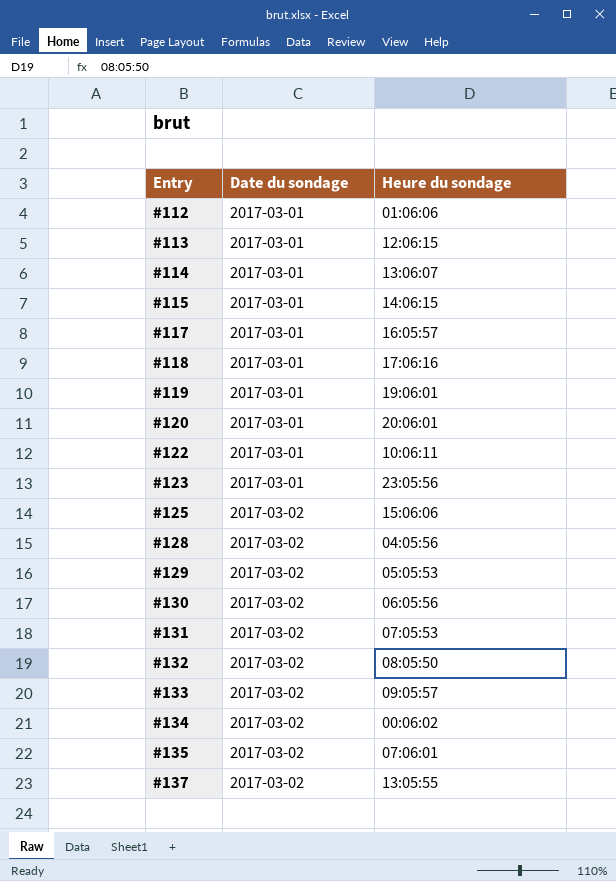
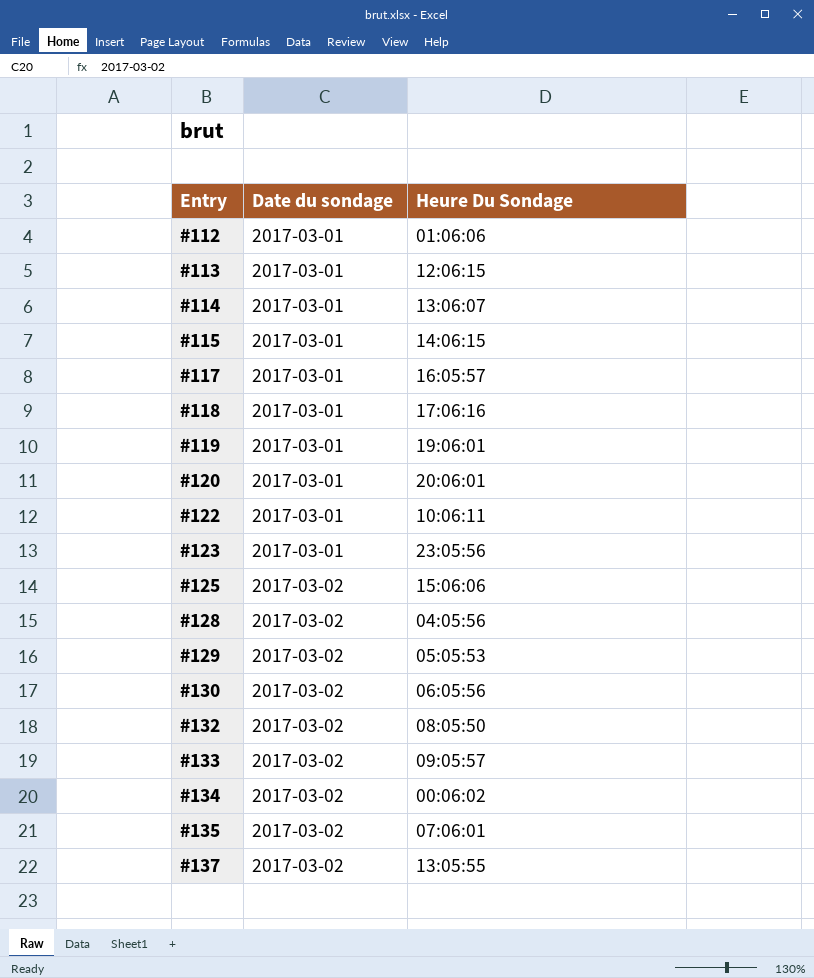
column name: Heure du sondage -> Heure Du Sondage
row #131: 2017-03-02 | 07:05:53 -> none

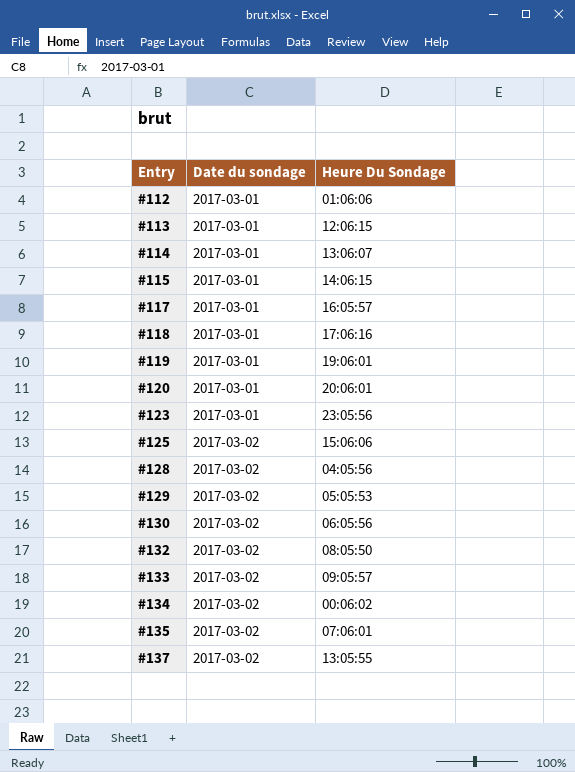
row #122: 2017-03-01 | 10:06:11 -> none

